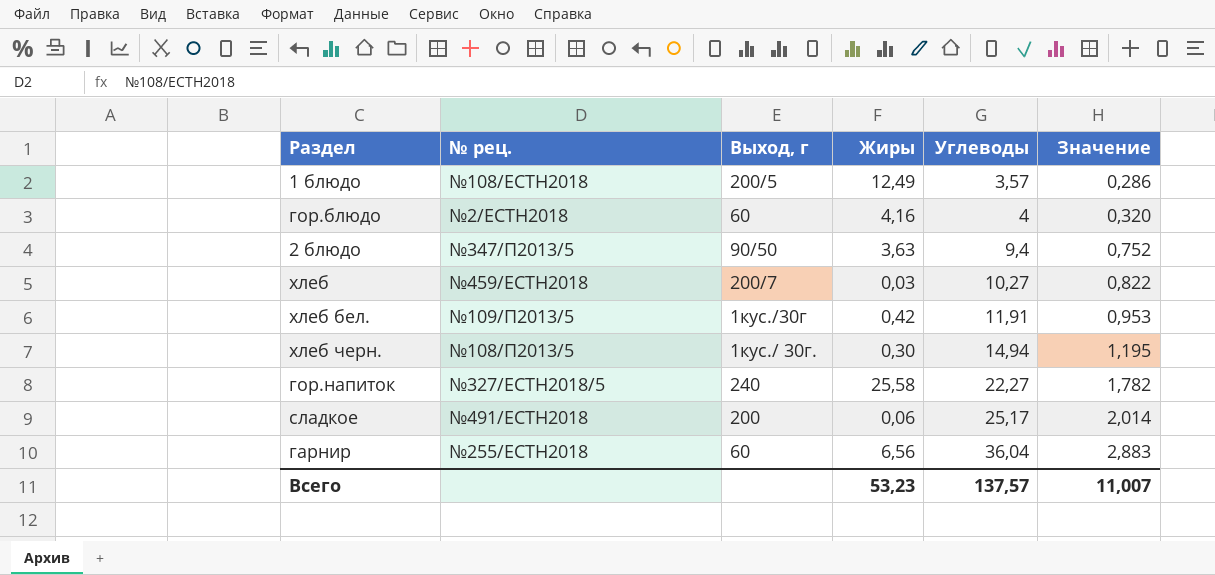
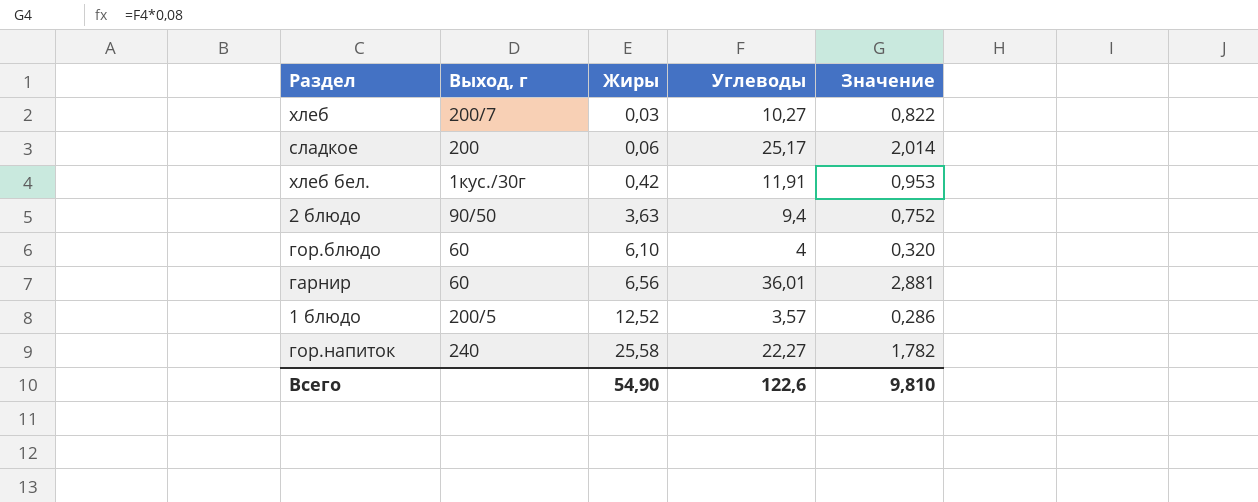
row order: Углеводы ascending -> Жиры ascending
column № рец. | position: 2 -> none
row хлеб черн.: №108/П2013/5 | 1кус./ 30г. | 0,30 | 14,94 | 1,195 -> none
гор.блюдо | Жиры: 4,16 -> 6,10
гарнир | Углеводы: 36,04 -> 36,01
гарнир | Значение: 2,883 -> 2,881
1 блюдо | Жиры: 12,49 -> 12,52
Всего | Жиры: 53,23 -> 54,90
Всего | Углеводы: 137,57 -> 122,6
Всего | Значение: 11,007 -> 9,810

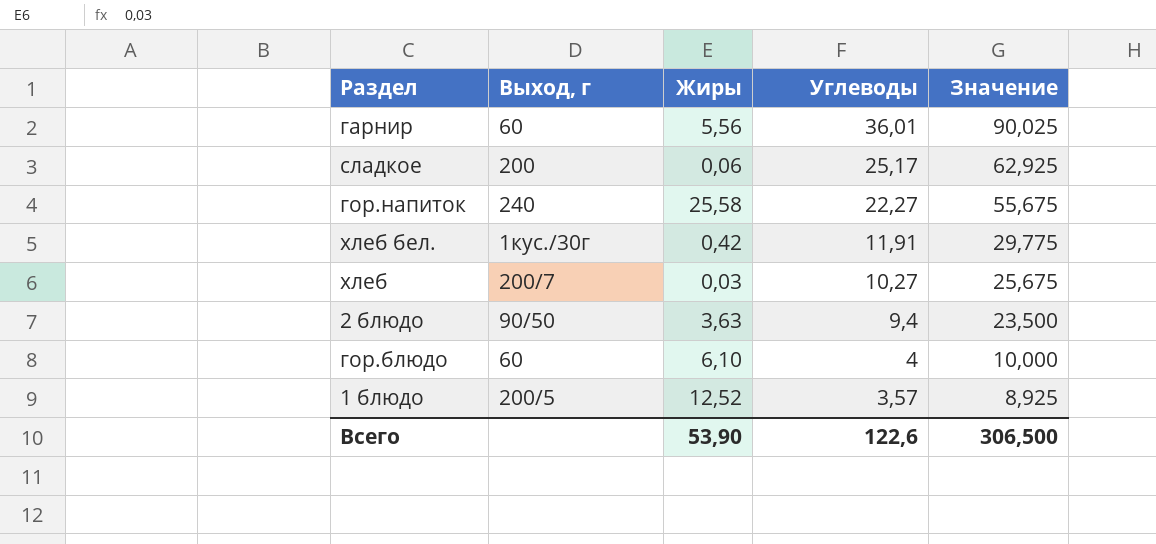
row order: Жиры ascending -> Углеводы descending
column Значение | formula: [Углеводы] * 0,08 -> [Углеводы] * 2,5
гарнир | Жиры: 6,56 -> 5,56
Всего | Жиры: 54,90 -> 53,90
Всего | Значение: 9,810 -> 306,500

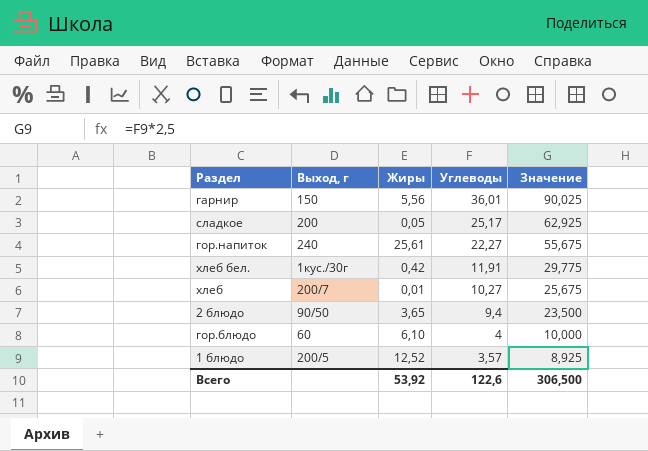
гарнир | Выход, г: 60 -> 150
сладкое | Жиры: 0,06 -> 0,05
гор.напиток | Жиры: 25,58 -> 25,61
хлеб | Жиры: 0,03 -> 0,01
2 блюдо | Жиры: 3,63 -> 3,65
Всего | Жиры: 53,90 -> 53,92

